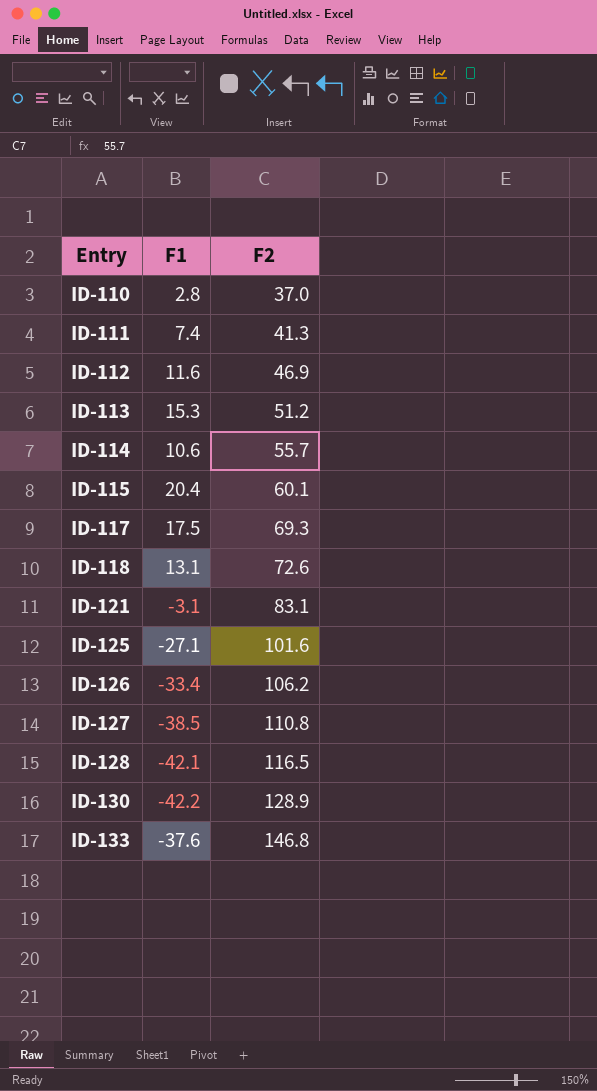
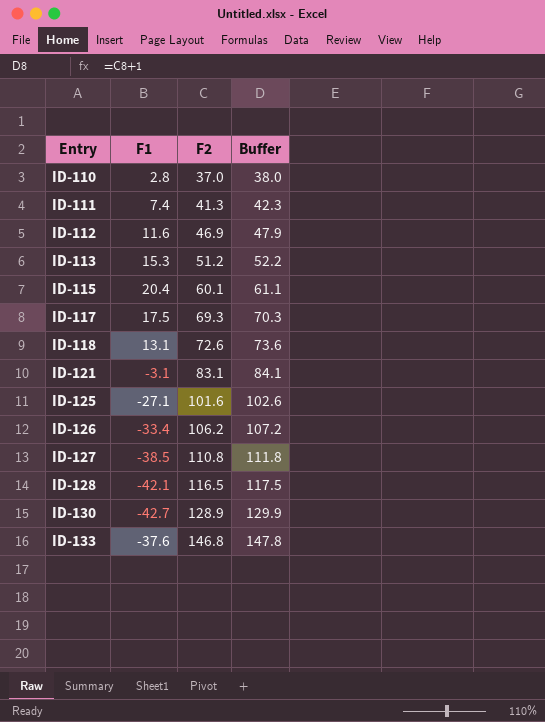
column Buffer | formula: none -> [F2] + 1
row ID-114: 10.6 | 55.7 -> none
ID-130 | F1: -42.2 -> -42.7

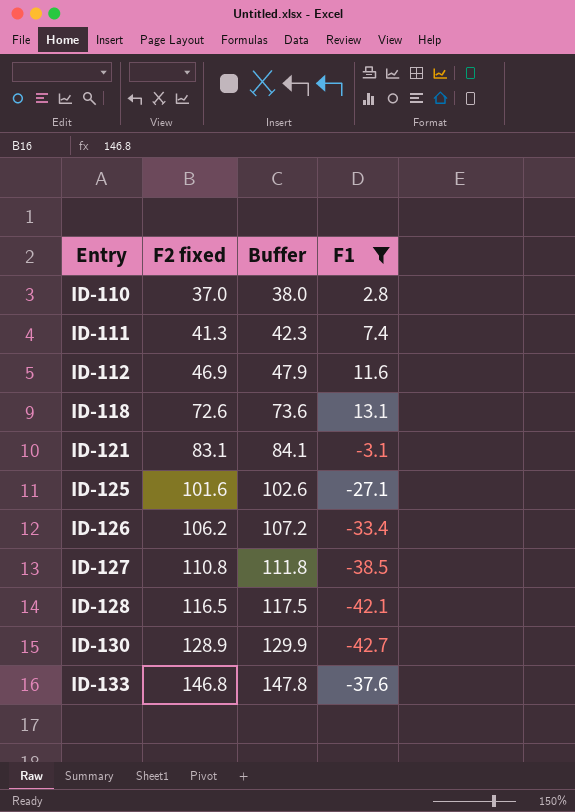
filter: none -> F1 <= 13.1
column name: F2 -> F2 fixed
column F1 | position: 2 -> 4

